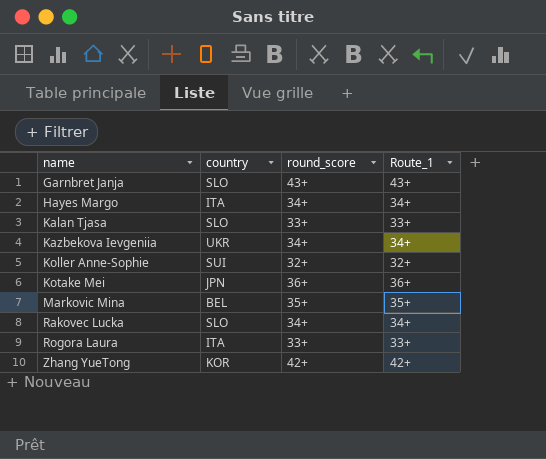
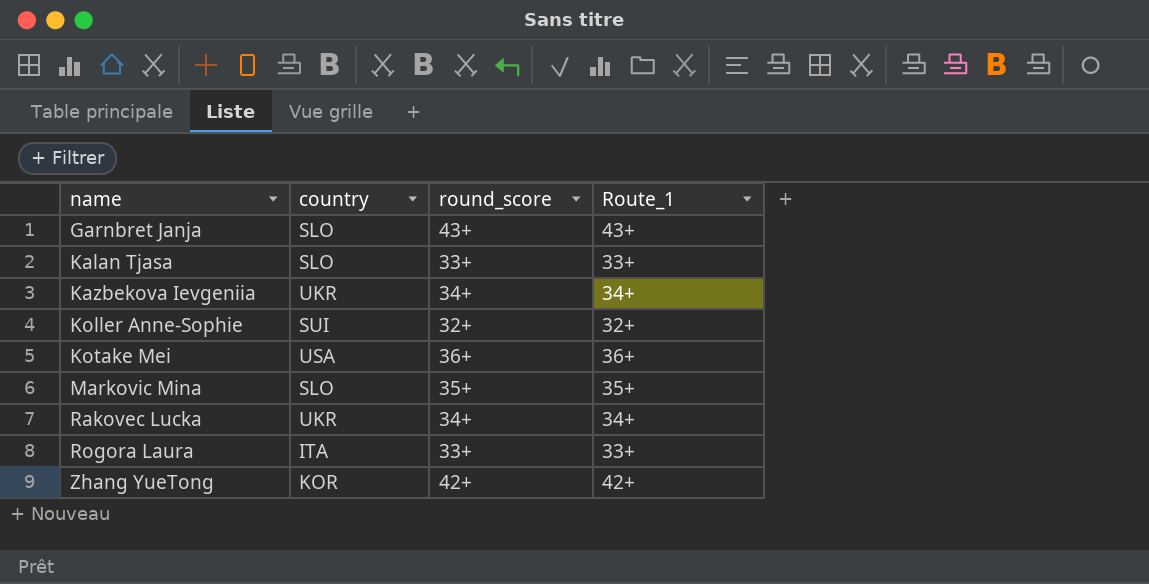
row Hayes Margo: ITA | 34+ | 34+ -> none
Kotake Mei | country: JPN -> USA
Markovic Mina | country: BEL -> SLO
Rakovec Lucka | country: SLO -> UKR

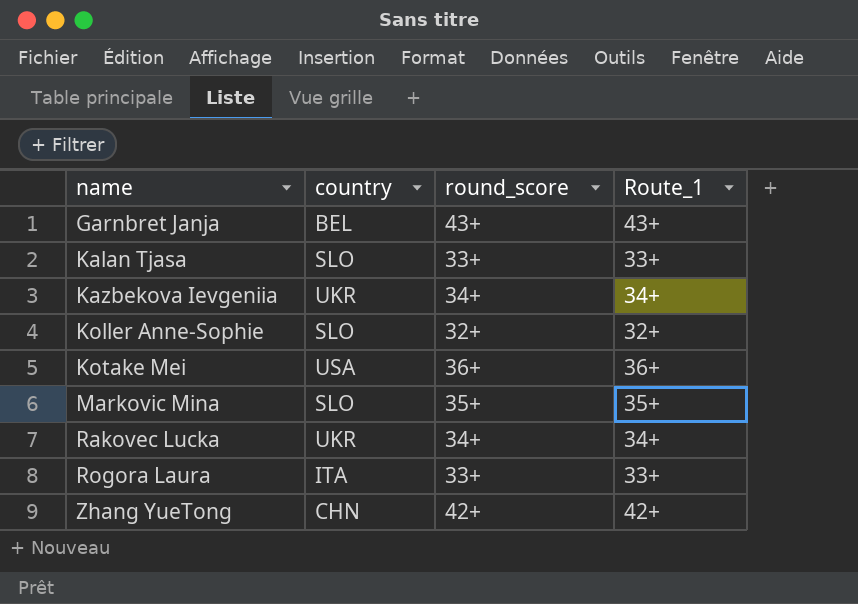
Garnbret Janja | country: SLO -> BEL
Koller Anne-Sophie | country: SUI -> SLO
Zhang YueTong | country: KOR -> CHN

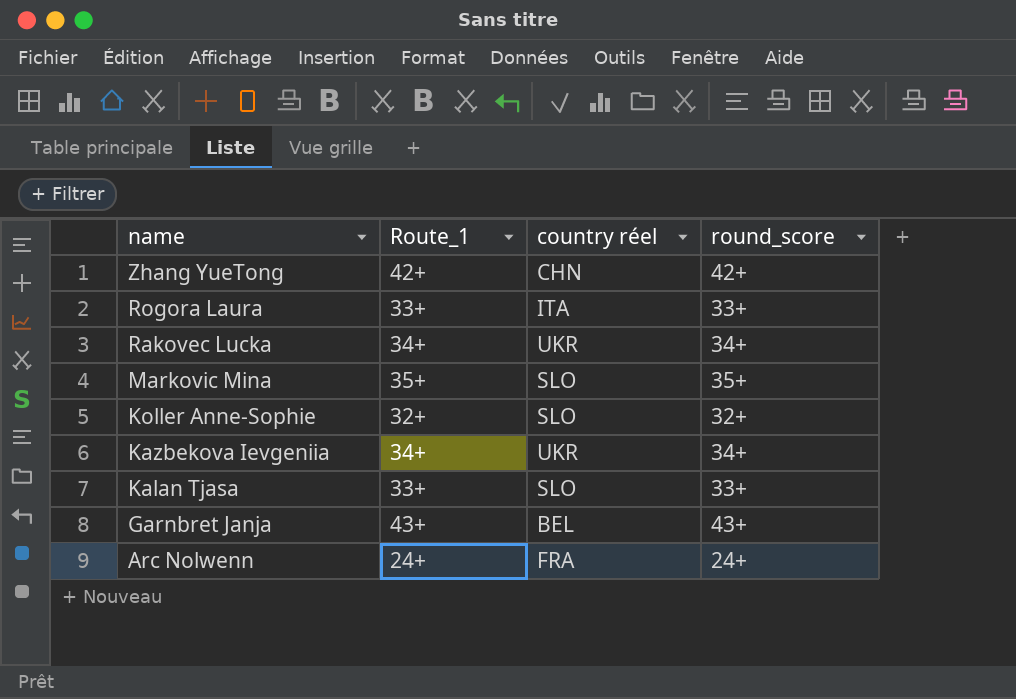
row order: name ascending -> name descending
column Route_1 | position: 4 -> 2
column name: country -> country réel
row Kotake Mei: USA | 36+ | 36+ -> none
row Arc Nolwenn: none -> 24+ | FRA | 24+

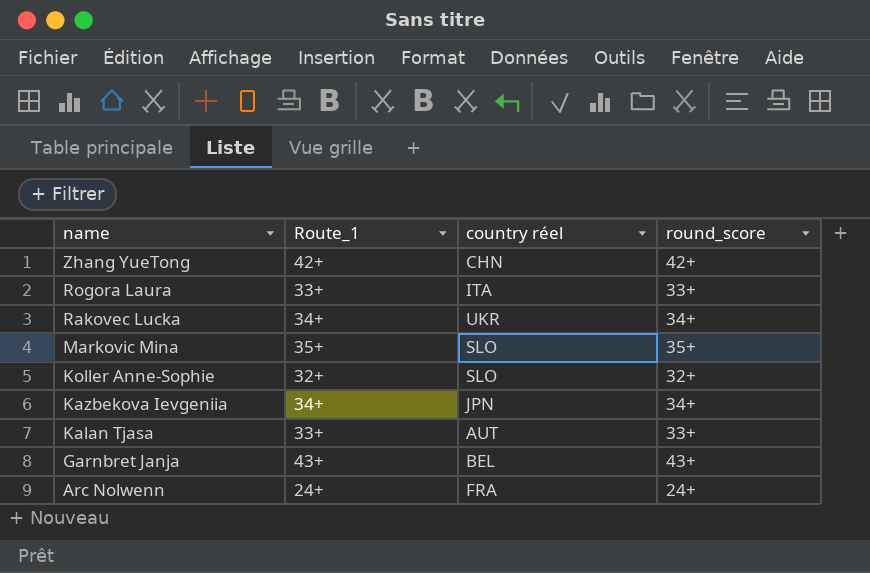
Kazbekova Ievgeniia | country réel: UKR -> JPN
Kalan Tjasa | country réel: SLO -> AUT

